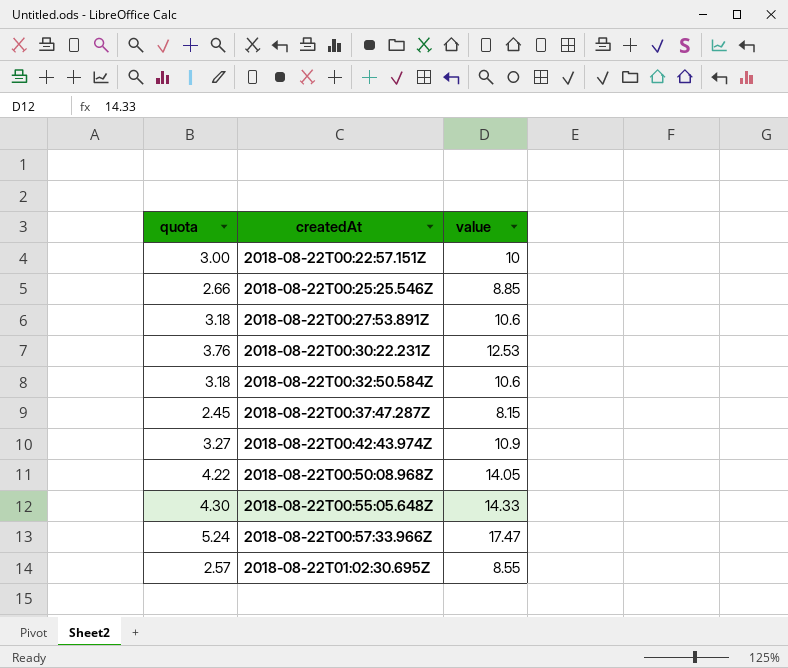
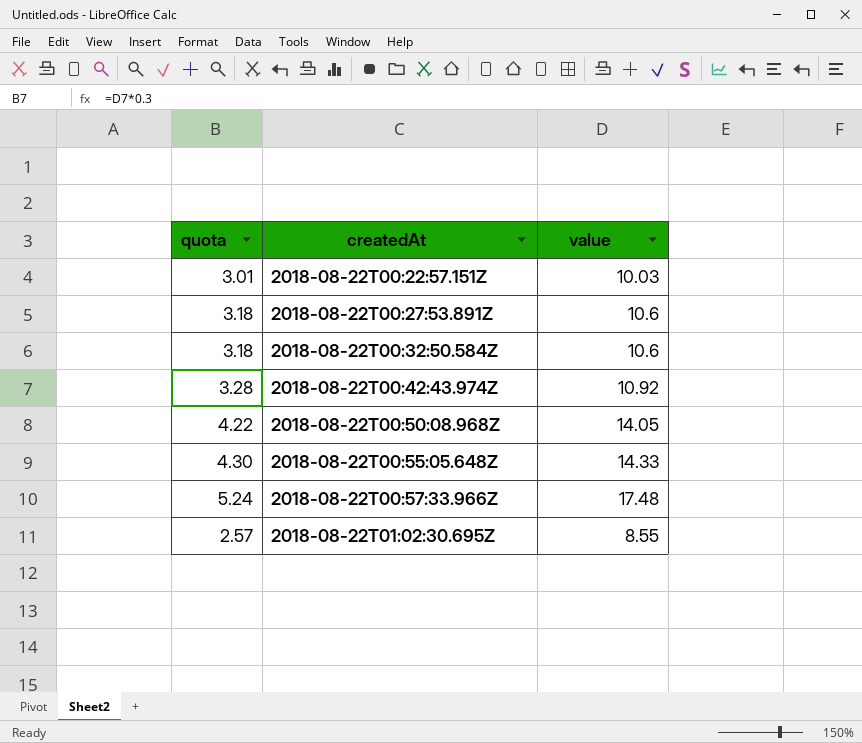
row 2018-08-22T00:25:25.546Z: 2.66 | 8.85 -> none
row 2018-08-22T00:30:22.231Z: 3.76 | 12.53 -> none
row 2018-08-22T00:37:47.287Z: 2.45 | 8.15 -> none
2018-08-22T00:22:57.151Z | quota: 3.00 -> 3.01
2018-08-22T00:22:57.151Z | value: 10 -> 10.03
2018-08-22T00:42:43.974Z | quota: 3.27 -> 3.28
2018-08-22T00:42:43.974Z | value: 10.9 -> 10.92
2018-08-22T00:57:33.966Z | value: 17.47 -> 17.48

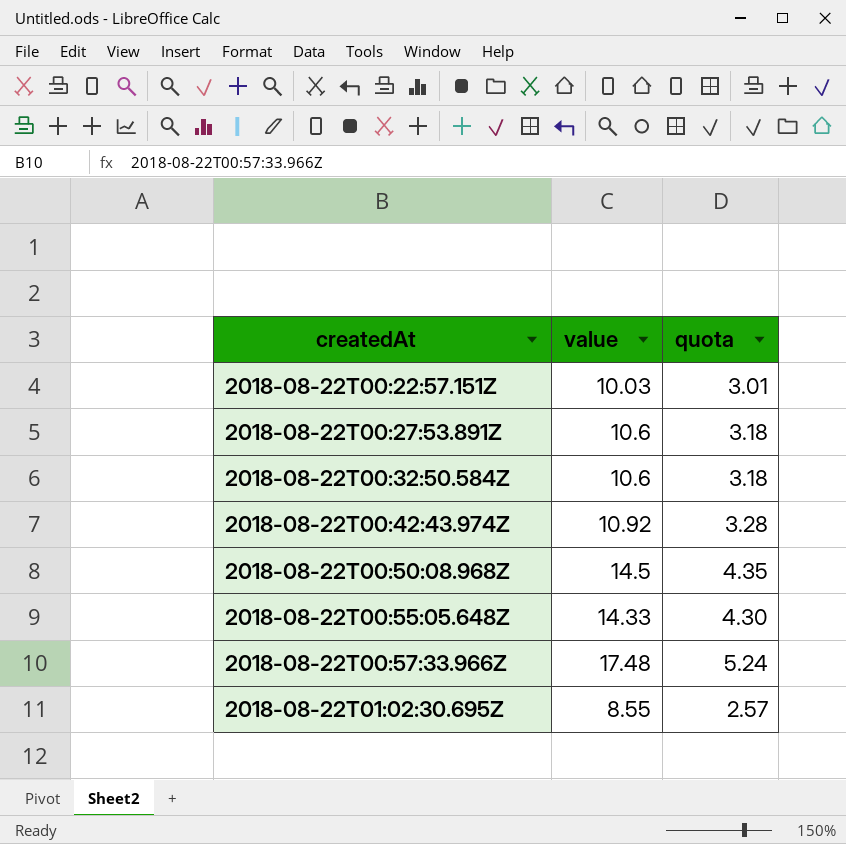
column quota | position: 1 -> 3
2018-08-22T00:50:08.968Z | value: 14.05 -> 14.5
2018-08-22T00:50:08.968Z | quota: 4.22 -> 4.35

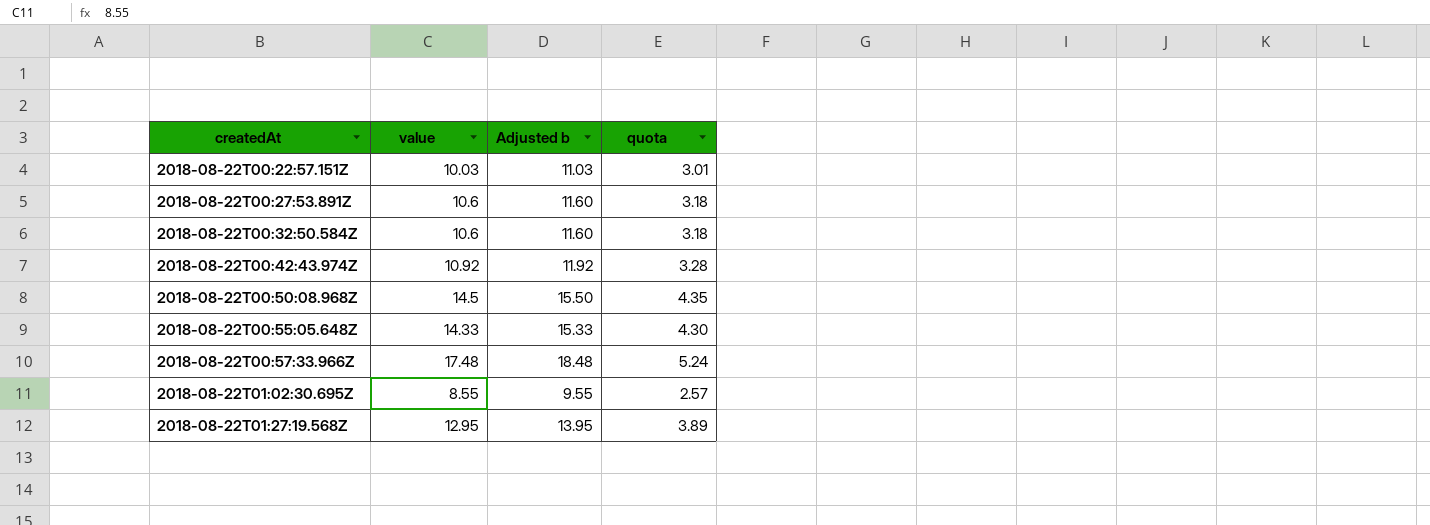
column Adjusted b | formula: none -> [value] + 1
row 2018-08-22T01:27:19.568Z: none -> 12.95 | 13.95 | 3.89

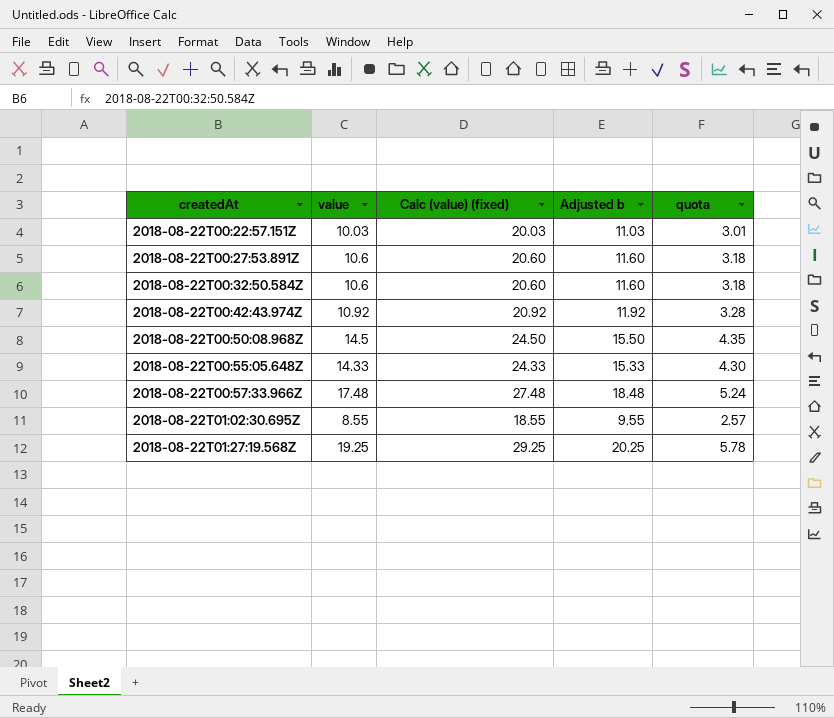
column Calc (value) (fixed) | formula: none -> [value] + 10
2018-08-22T01:27:19.568Z | value: 12.95 -> 19.25
2018-08-22T01:27:19.568Z | Adjusted b: 13.95 -> 20.25
2018-08-22T01:27:19.568Z | quota: 3.89 -> 5.78

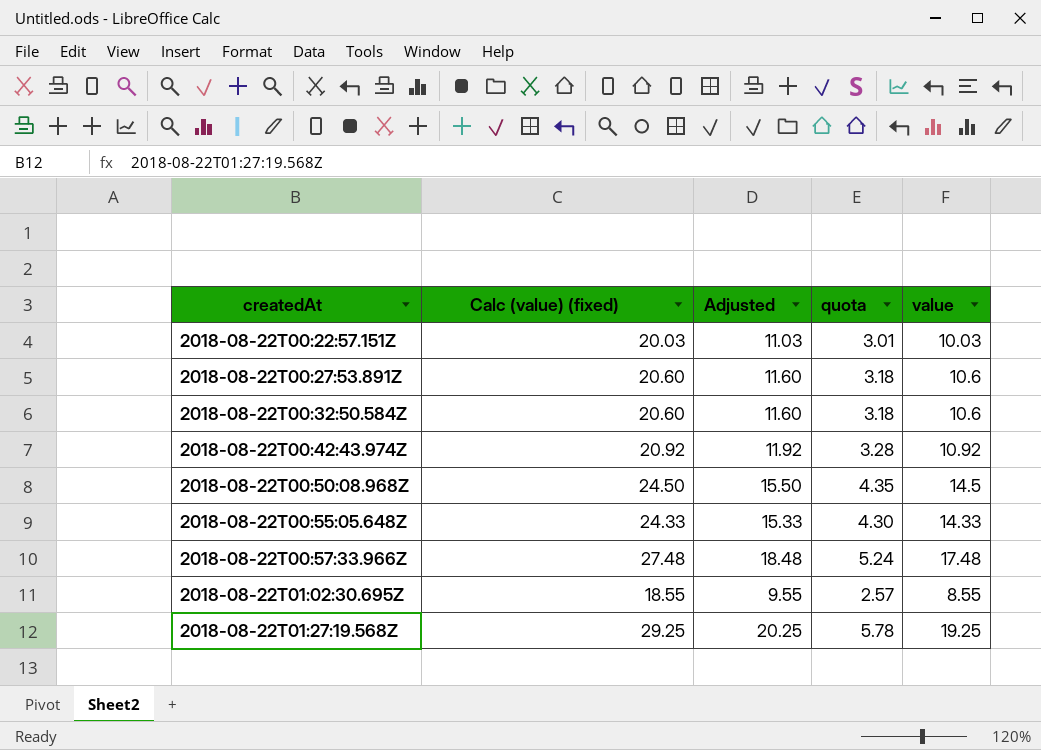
column name: Adjusted b -> Adjusted
column value | position: 2 -> 5

